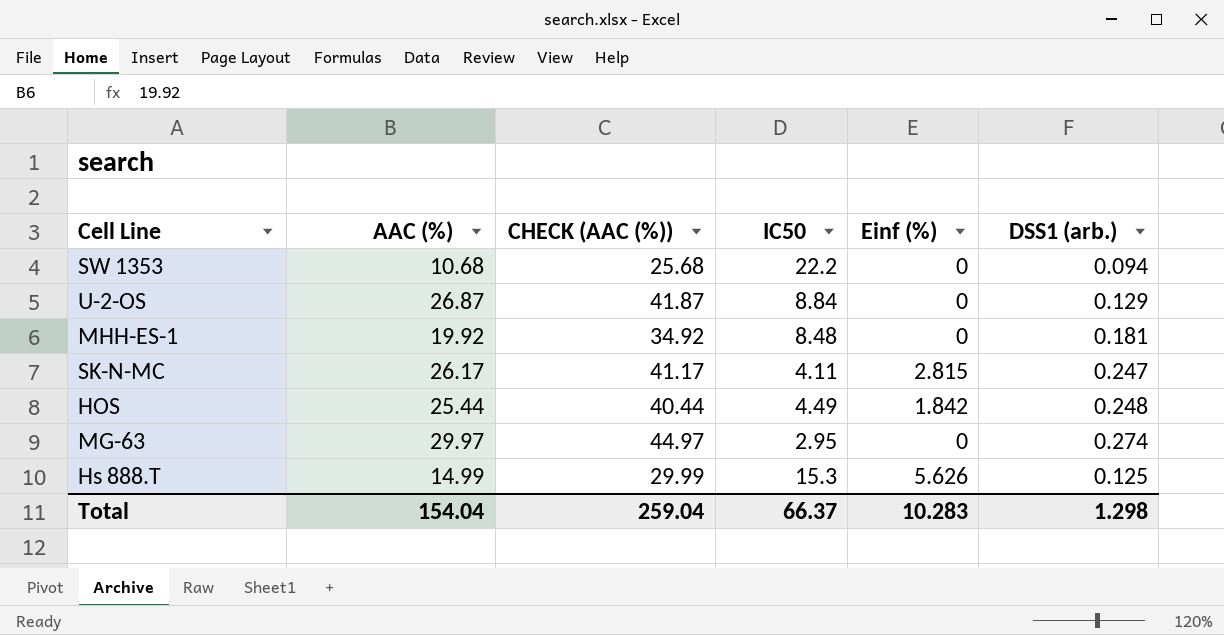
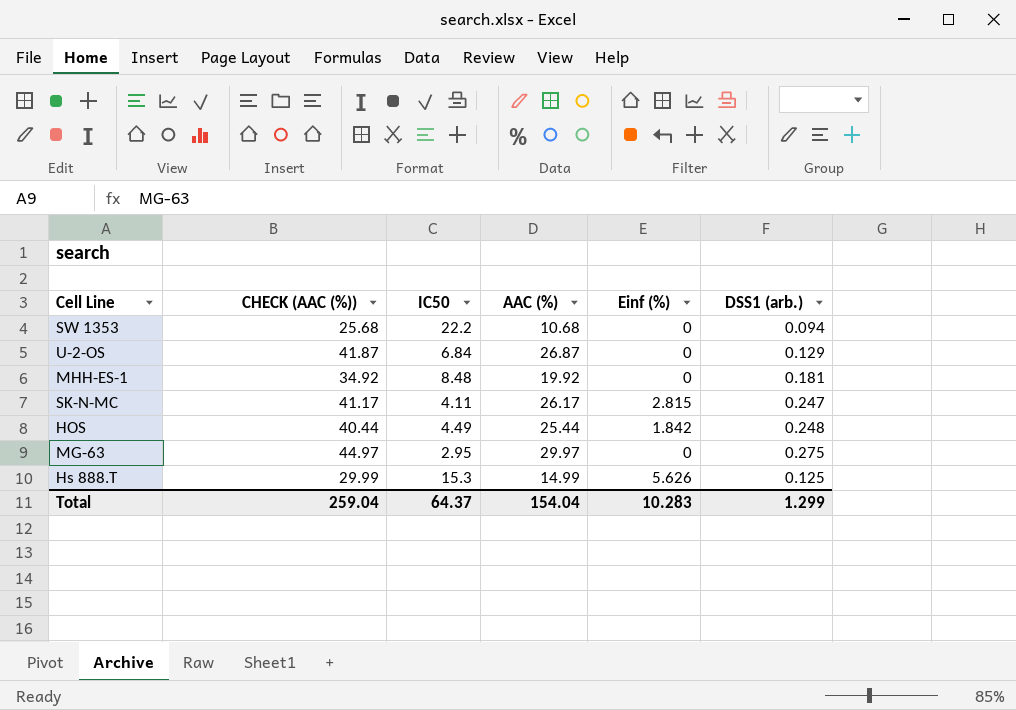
column AAC (%) | position: 2 -> 4
U-2-OS | IC50: 8.84 -> 6.84
MG-63 | DSS1 (arb.): 0.274 -> 0.275
Total | IC50: 66.37 -> 64.37
Total | DSS1 (arb.): 1.298 -> 1.299

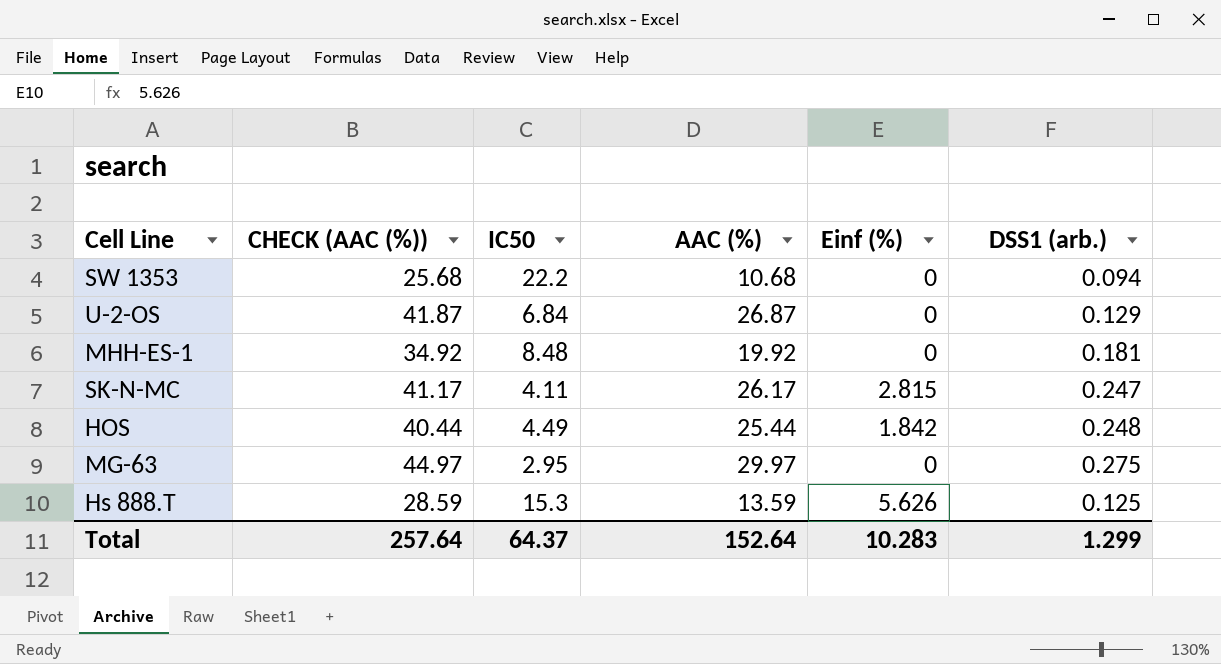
Hs 888.T | CHECK (AAC (%)): 29.99 -> 28.59
Hs 888.T | AAC (%): 14.99 -> 13.59
Total | CHECK (AAC (%)): 259.04 -> 257.64
Total | AAC (%): 154.04 -> 152.64

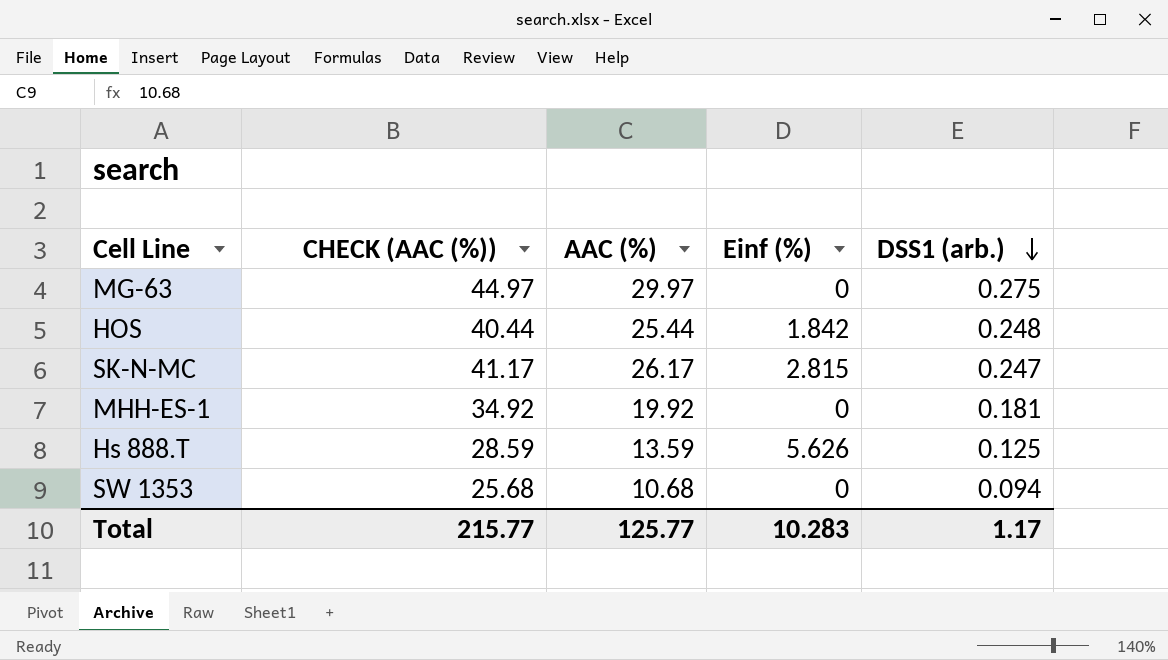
row order: none -> DSS1 (arb.) descending
column IC50 | position: 3 -> none
row U-2-OS: 41.87 | 6.84 | 26.87 | 0 | 0.129 -> none
Total | CHECK (AAC (%)): 257.64 -> 215.77
Total | AAC (%): 152.64 -> 125.77
Total | DSS1 (arb.): 1.299 -> 1.17

